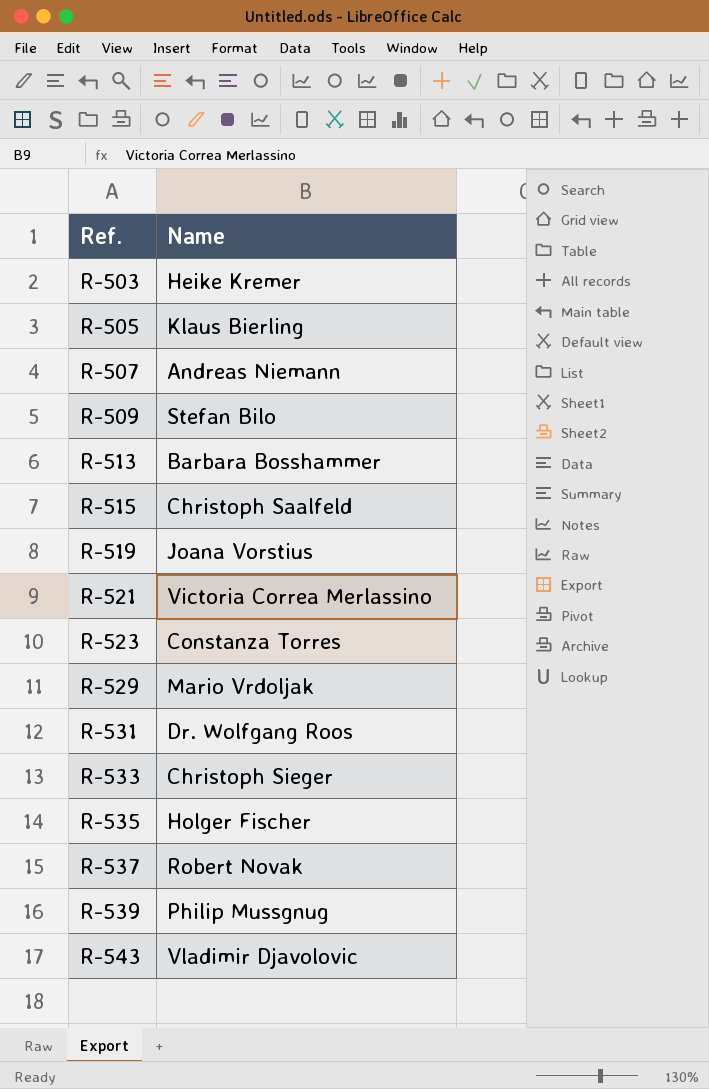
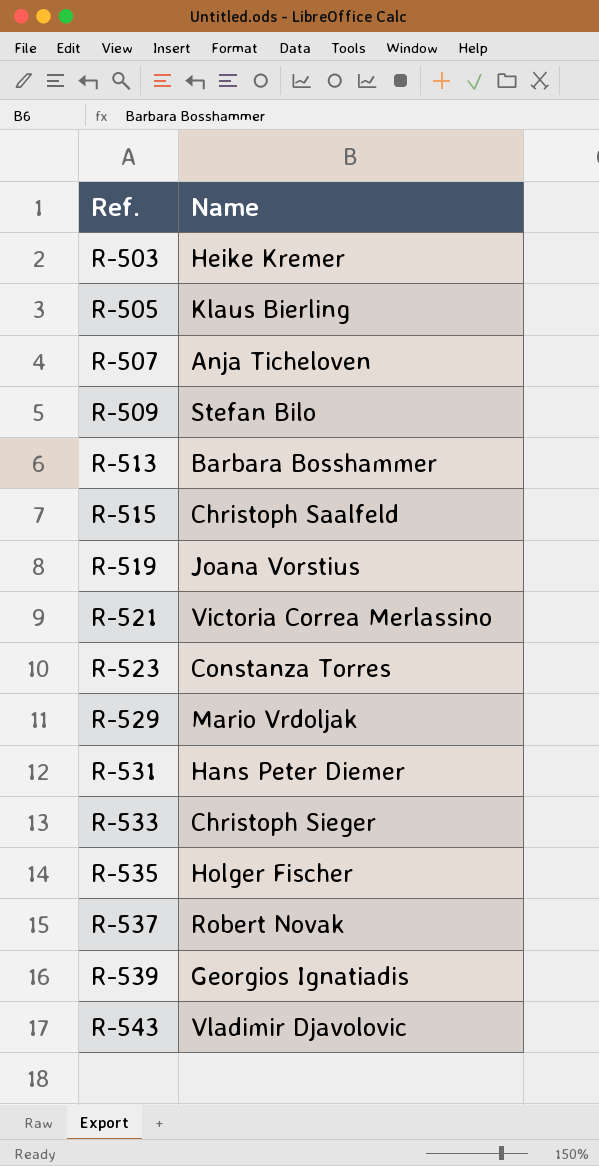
R-507 | Name: Andreas Niemann -> Anja Ticheloven
R-531 | Name: Dr. Wolfgang Roos -> Hans Peter Diemer
R-539 | Name: Philip Mussgnug -> Georgios Ignatiadis

